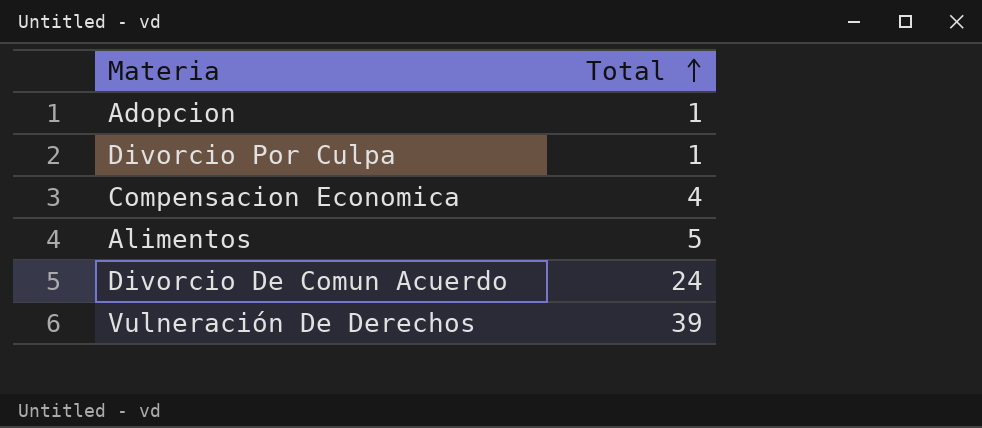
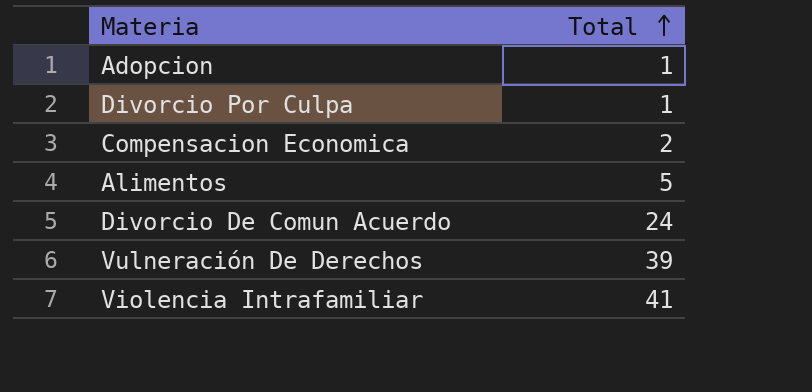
Compensacion Economica | Total: 4 -> 2
row Violencia Intrafamiliar: none -> 41

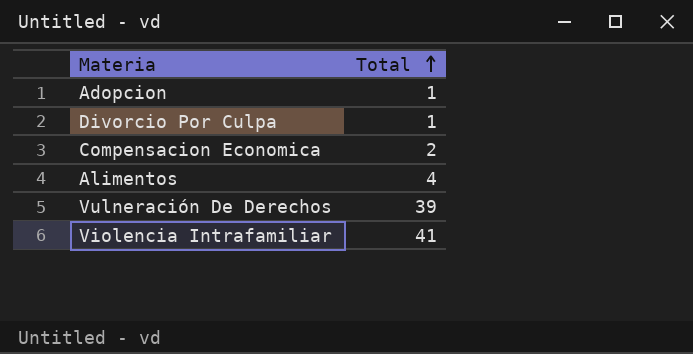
row Divorcio De Comun Acuerdo: 24 -> none
Alimentos | Total: 5 -> 4

